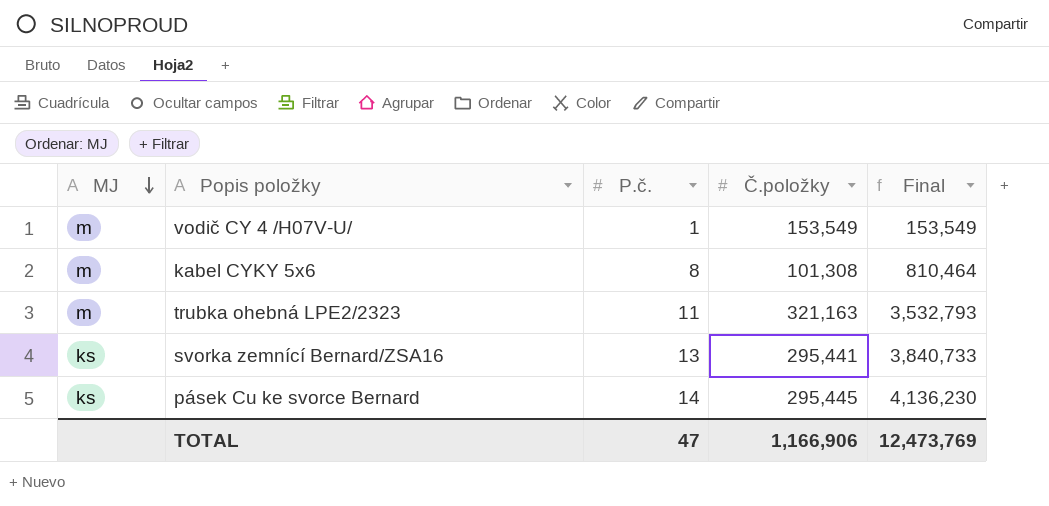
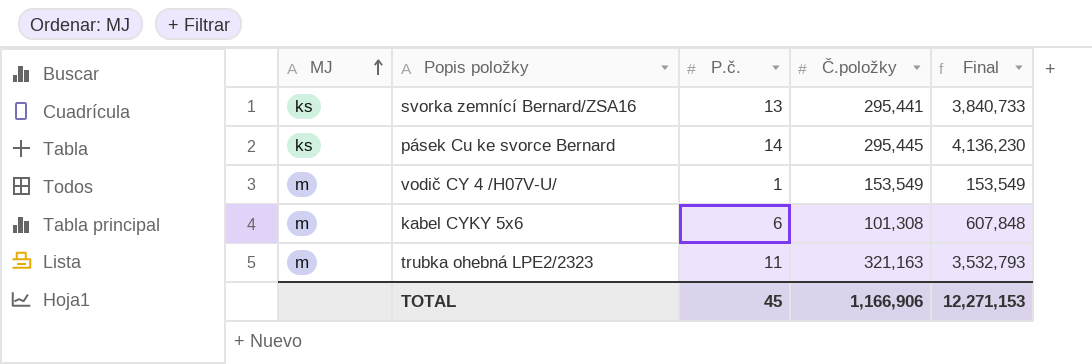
row order: MJ descending -> MJ ascending
kabel CYKY 5x6 | P.č.: 8 -> 6
kabel CYKY 5x6 | Final: 810,464 -> 607,848
TOTAL | P.č.: 47 -> 45
TOTAL | Final: 12,473,769 -> 12,271,153

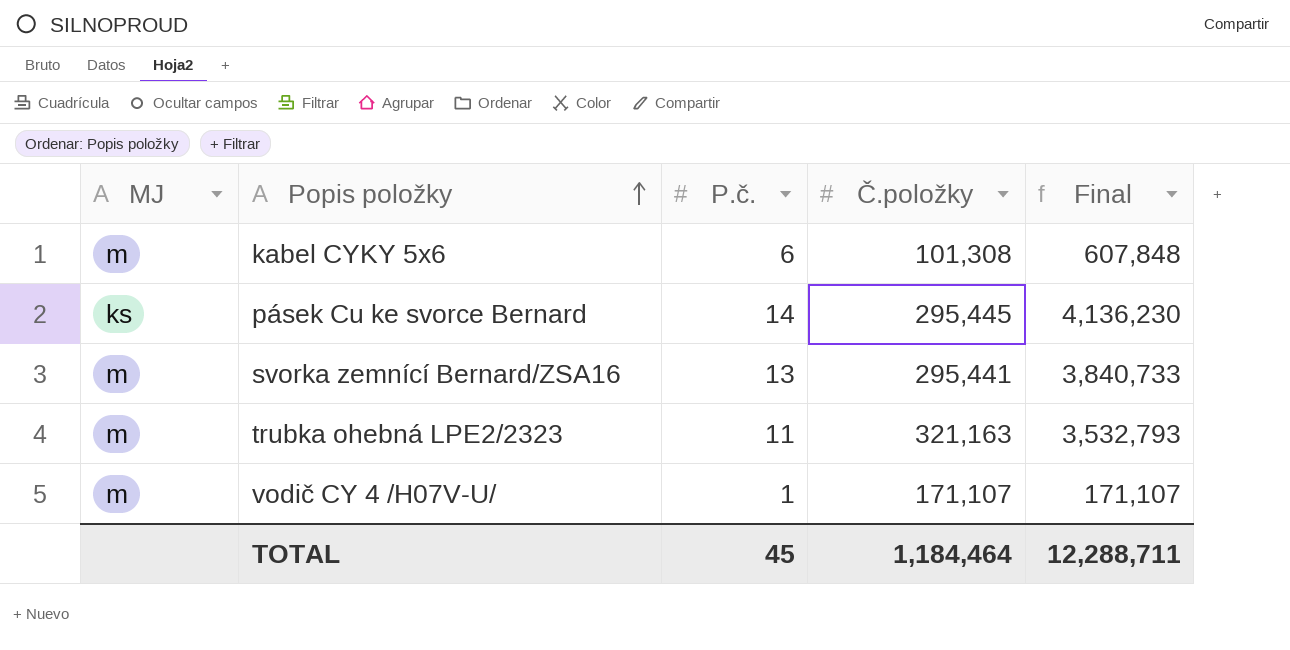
row order: MJ ascending -> Popis položky ascending
svorka zemnící Bernard/ZSA16 | MJ: ks -> m
vodič CY 4 /H07V-U/ | Č.položky: 153,549 -> 171,107
vodič CY 4 /H07V-U/ | Final: 153,549 -> 171,107
TOTAL | Č.položky: 1,166,906 -> 1,184,464
TOTAL | Final: 12,271,153 -> 12,288,711

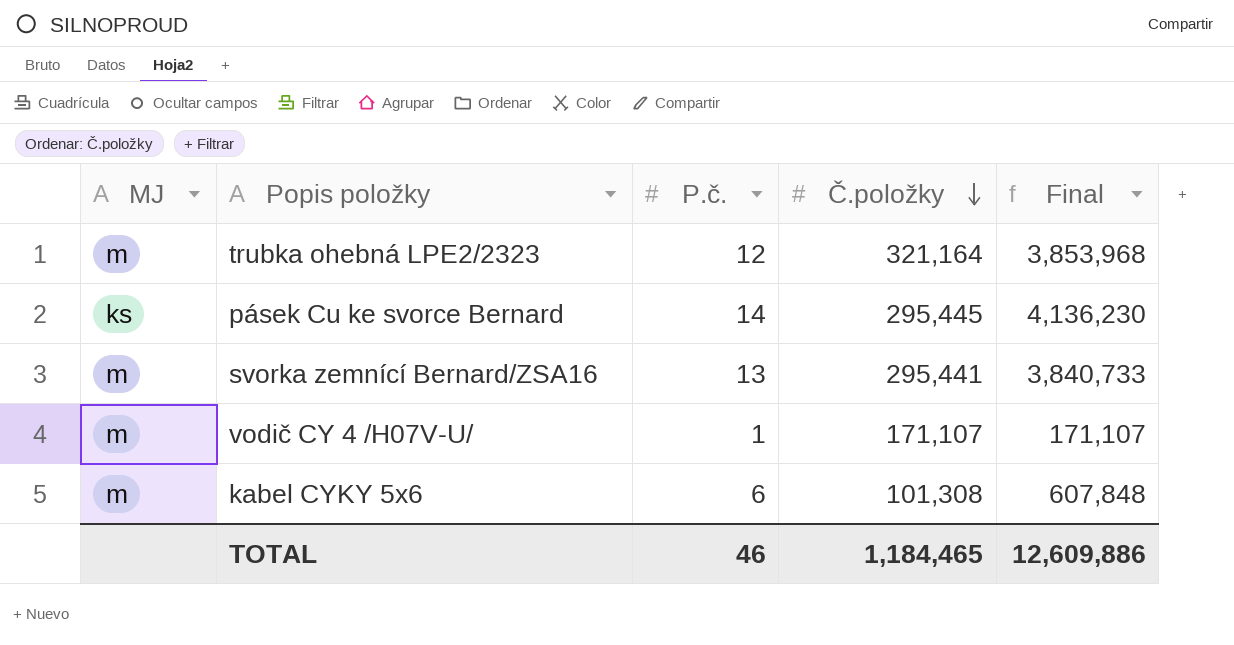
row order: Popis položky ascending -> Č.položky descending
trubka ohebná LPE2/2323 | P.č.: 11 -> 12
trubka ohebná LPE2/2323 | Č.položky: 321,163 -> 321,164
trubka ohebná LPE2/2323 | Final: 3,532,793 -> 3,853,968
TOTAL | P.č.: 45 -> 46
TOTAL | Č.položky: 1,184,464 -> 1,184,465
TOTAL | Final: 12,288,711 -> 12,609,886

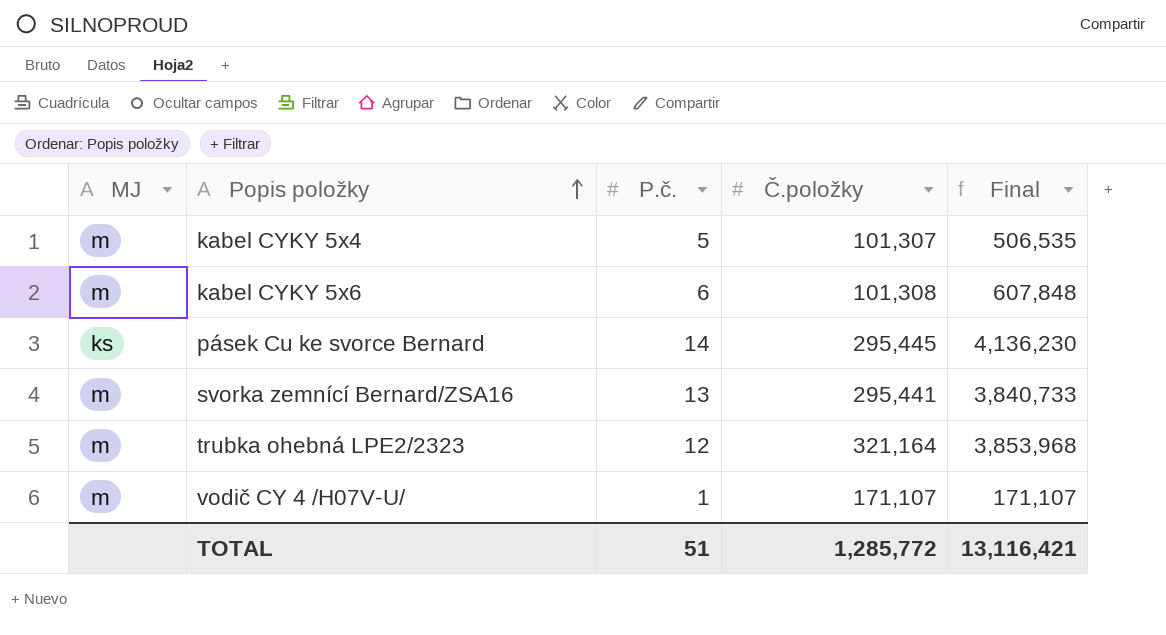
row order: Č.položky descending -> Popis položky ascending
row kabel CYKY 5x4: none -> m | 5 | 101,307 | 506,535
TOTAL | P.č.: 46 -> 51
TOTAL | Č.položky: 1,184,465 -> 1,285,772
TOTAL | Final: 12,609,886 -> 13,116,421

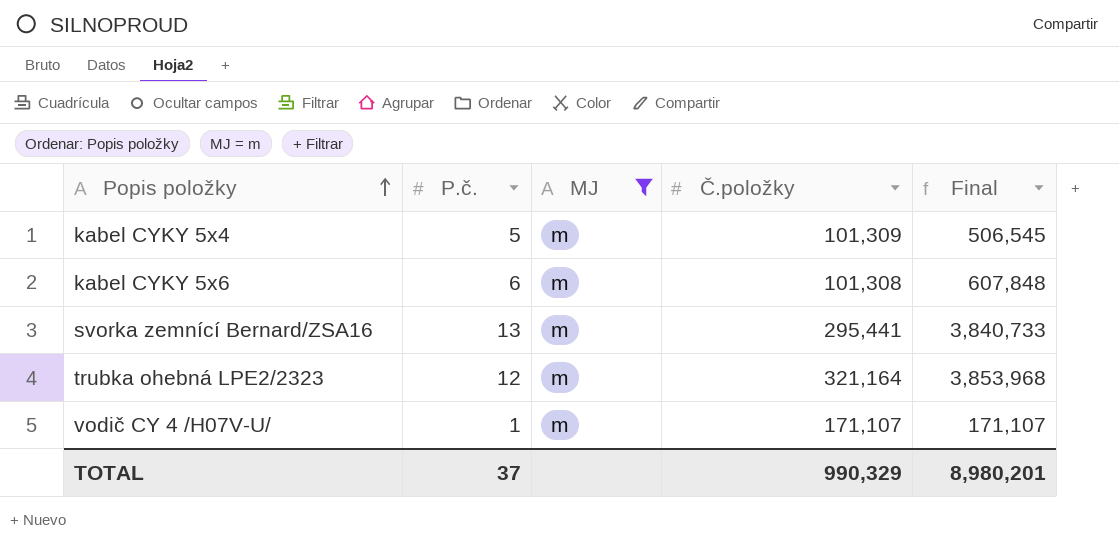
filter: none -> MJ = m
column MJ | position: 1 -> 3
kabel CYKY 5x4 | Č.položky: 101,307 -> 101,309
kabel CYKY 5x4 | Final: 506,535 -> 506,545
TOTAL | P.č.: 51 -> 37
TOTAL | Č.položky: 1,285,772 -> 990,329
TOTAL | Final: 13,116,421 -> 8,980,201

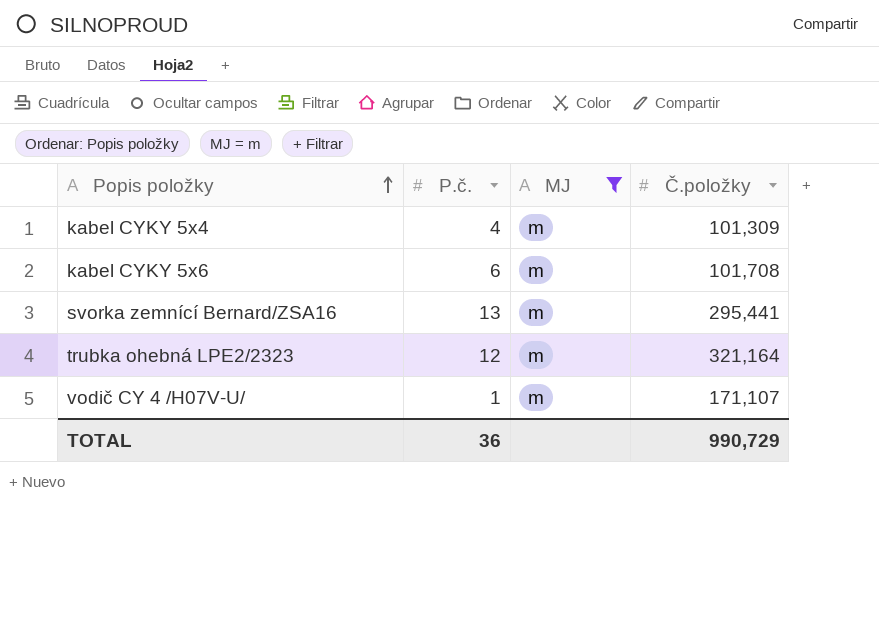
column Final | formula: [P.č.] * [Č.položky] -> none
kabel CYKY 5x4 | P.č.: 5 -> 4
kabel CYKY 5x6 | Č.položky: 101,308 -> 101,708
TOTAL | P.č.: 37 -> 36
TOTAL | Č.položky: 990,329 -> 990,729

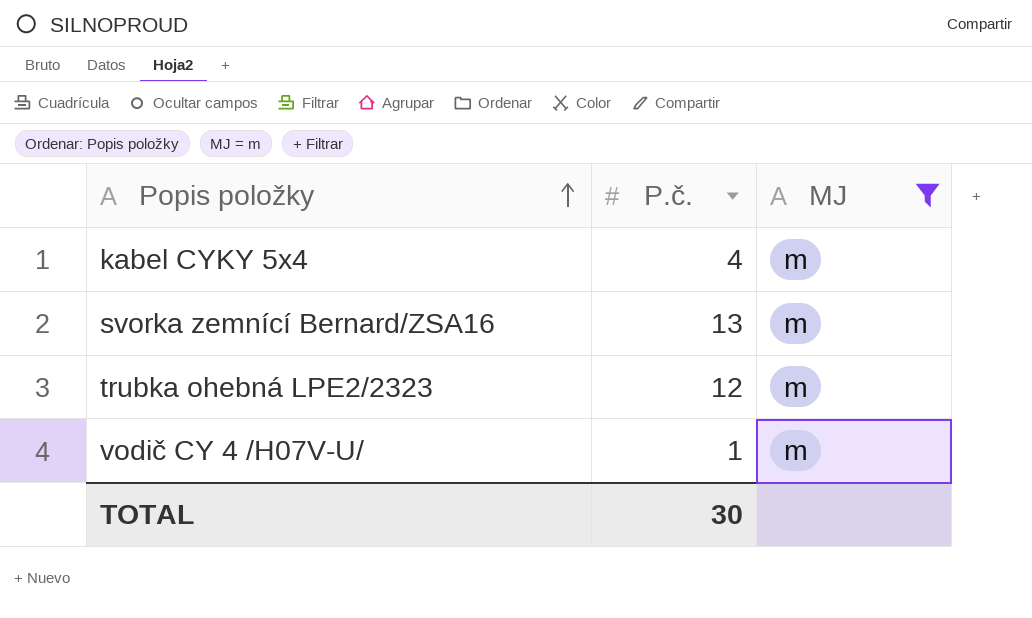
column Č.položky | position: 4 -> none
row kabel CYKY 5x6: 6 | m | 101,708 -> none
TOTAL | P.č.: 36 -> 30

